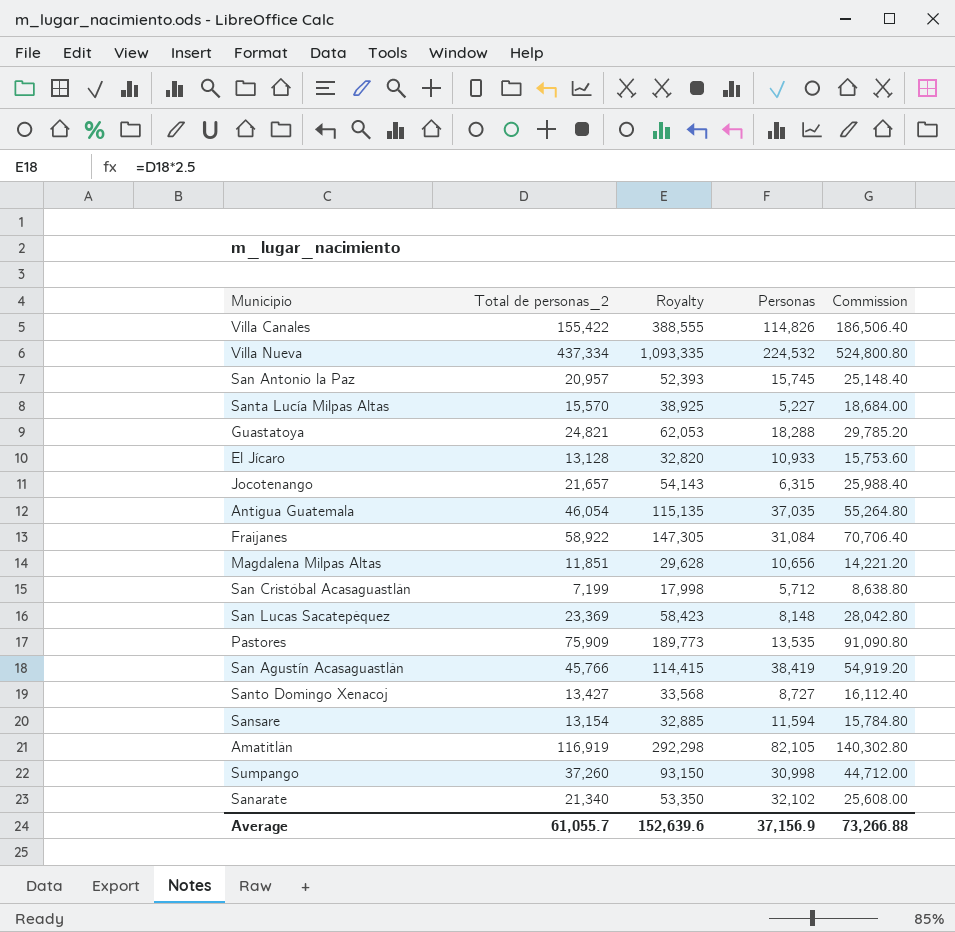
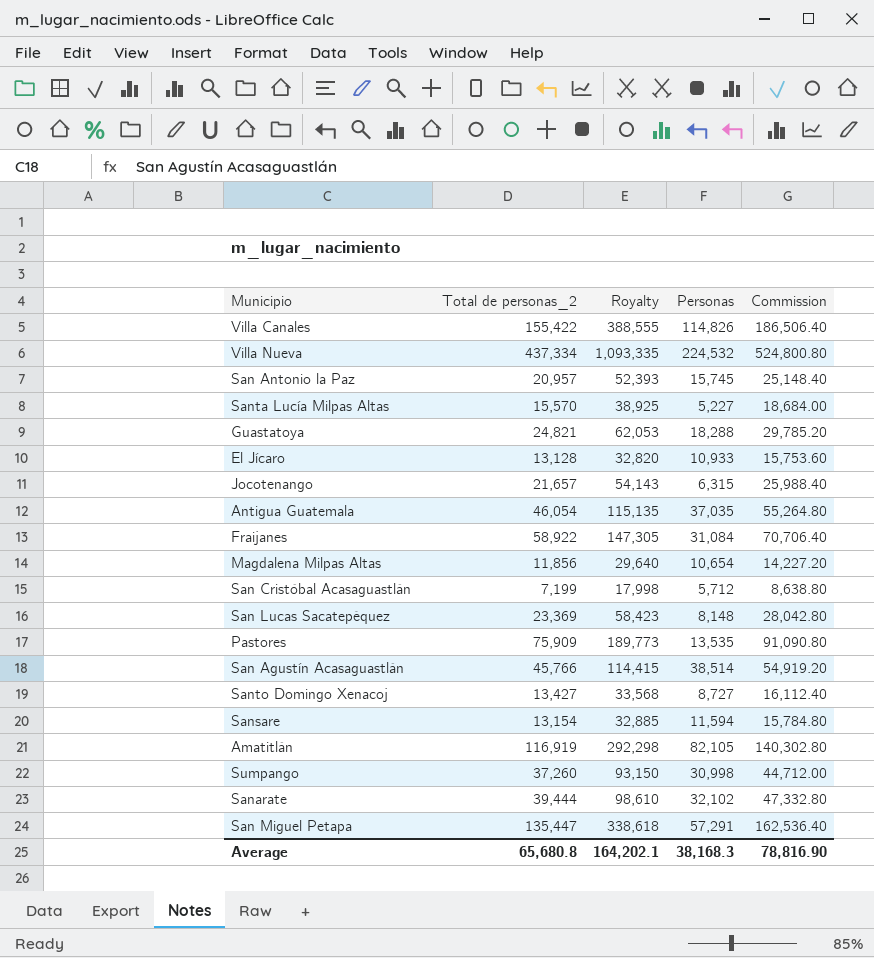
Magdalena Milpas Altas | Total de personas_2: 11,851 -> 11,856
Magdalena Milpas Altas | Royalty: 29,628 -> 29,640
Magdalena Milpas Altas | Personas: 10,656 -> 10,654
Magdalena Milpas Altas | Commission: 14,221.20 -> 14,227.20
San Agustín Acasaguastlán | Personas: 38,419 -> 38,514
Sanarate | Total de personas_2: 21,340 -> 39,444
Sanarate | Royalty: 53,350 -> 98,610
Sanarate | Commission: 25,608.00 -> 47,332.80
row San Miguel Petapa: none -> 135,447 | 338,618 | 57,291 | 162,536.40
Average | Total de personas_2: 61,055.7 -> 65,680.8
Average | Royalty: 152,639.6 -> 164,202.1
Average | Personas: 37,156.9 -> 38,168.3
Average | Commission: 73,266.88 -> 78,816.90

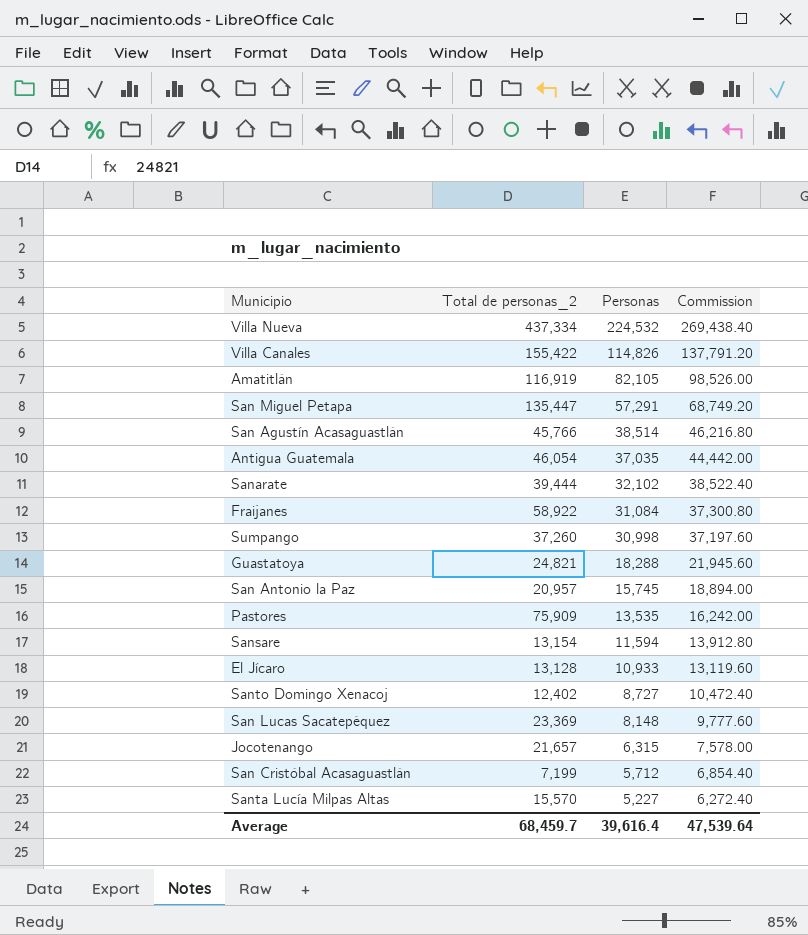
row order: none -> Personas descending
column Royalty | formula: [Total de personas_2] * 2.5 -> none
column Commission | formula: [Total de personas_2] * 1.2 -> [Personas] * 1.2
row Magdalena Milpas Altas: 11,856 | 29,640 | 10,654 | 14,227.20 -> none
Santo Domingo Xenacoj | Total de personas_2: 13,427 -> 12,402
Average | Total de personas_2: 65,680.8 -> 68,459.7
Average | Personas: 38,168.3 -> 39,616.4
Average | Commission: 78,816.90 -> 47,539.64

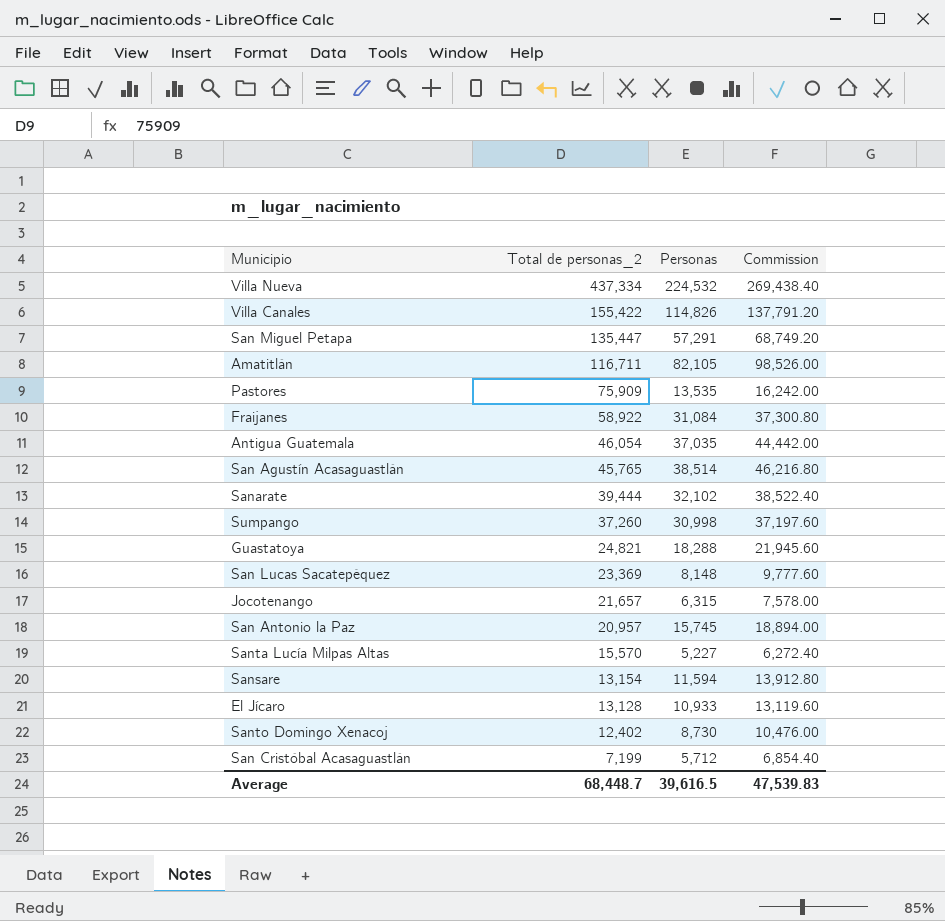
row order: Personas descending -> Total de personas_2 descending
Amatitlán | Total de personas_2: 116,919 -> 116,711
San Agustín Acasaguastlán | Total de personas_2: 45,766 -> 45,765
Santo Domingo Xenacoj | Personas: 8,727 -> 8,730
Santo Domingo Xenacoj | Commission: 10,472.40 -> 10,476.00
Average | Total de personas_2: 68,459.7 -> 68,448.7
Average | Personas: 39,616.4 -> 39,616.5
Average | Commission: 47,539.64 -> 47,539.83

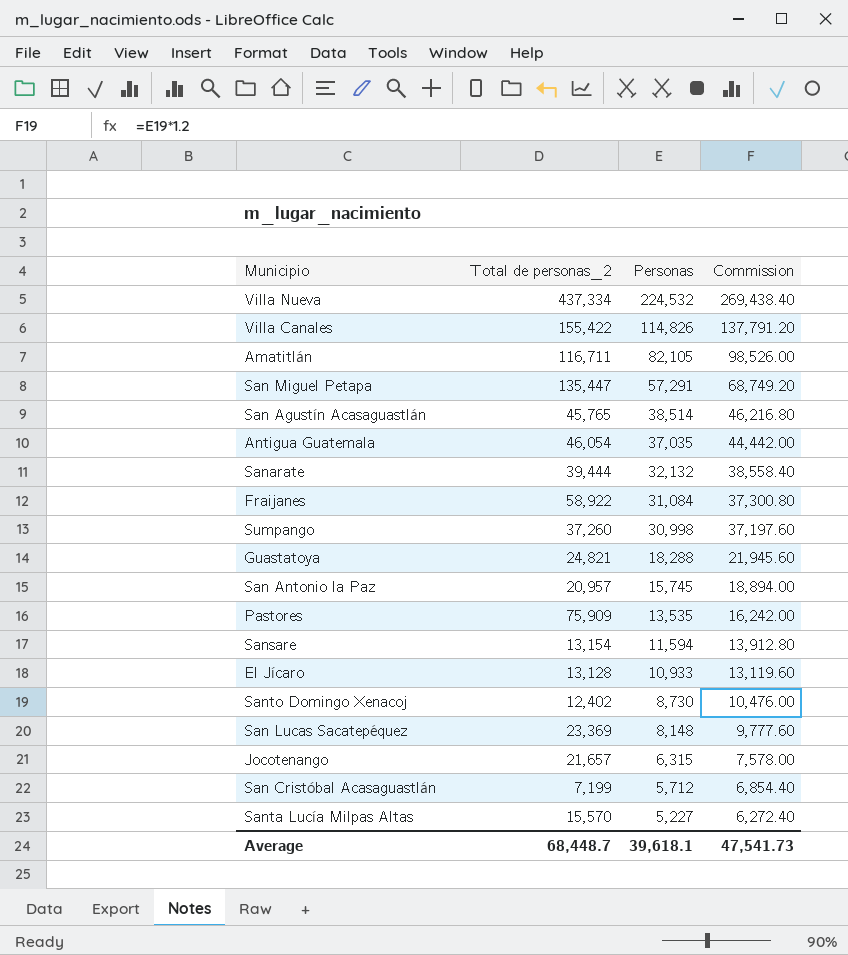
row order: Total de personas_2 descending -> Personas descending
Sanarate | Personas: 32,102 -> 32,132
Sanarate | Commission: 38,522.40 -> 38,558.40
Average | Personas: 39,616.5 -> 39,618.1
Average | Commission: 47,539.83 -> 47,541.73

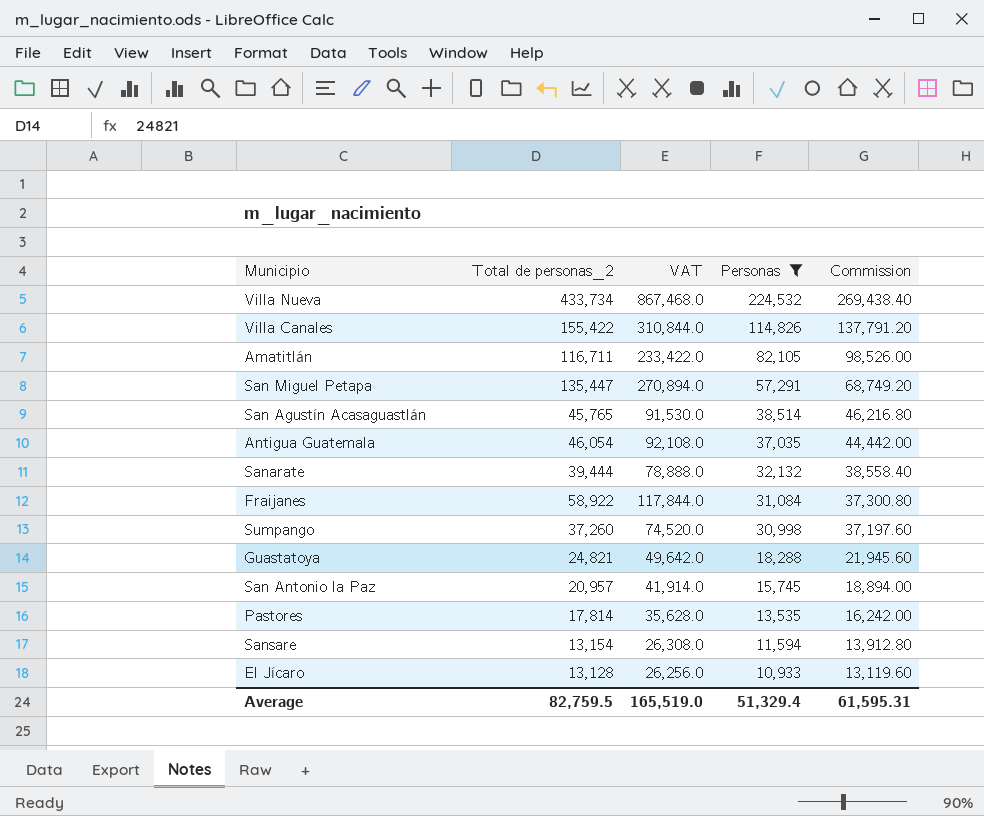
filter: none -> Personas >= 10,933
column VAT | formula: none -> [Total de personas_2] * 2
Villa Nueva | Total de personas_2: 437,334 -> 433,734
Pastores | Total de personas_2: 75,909 -> 17,814
Average | Total de personas_2: 68,448.7 -> 82,759.5
Average | Personas: 39,618.1 -> 51,329.4
Average | Commission: 47,541.73 -> 61,595.31

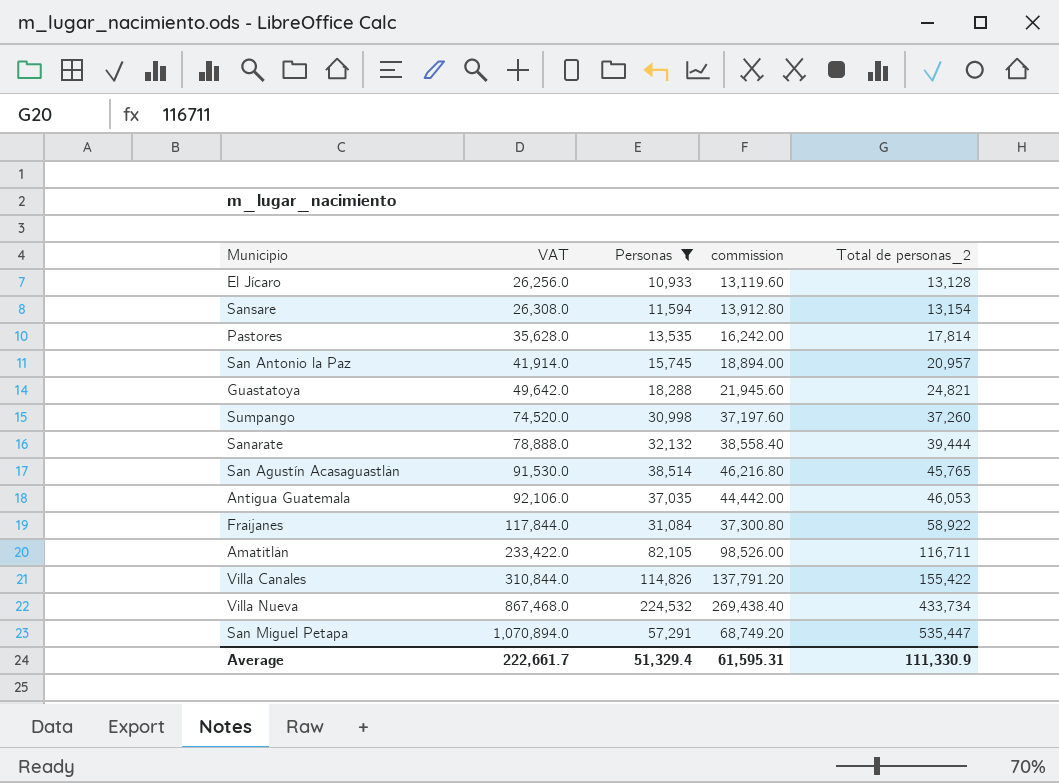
row order: Personas descending -> VAT ascending
column name: Commission -> commission
column Total de personas_2 | position: 2 -> 5
Antigua Guatemala | VAT: 92,108.0 -> 92,106.0
Antigua Guatemala | Total de personas_2: 46,054 -> 46,053
San Miguel Petapa | VAT: 270,894.0 -> 1,070,894.0
San Miguel Petapa | Total de personas_2: 135,447 -> 535,447
Average | VAT: 165,519.0 -> 222,661.7
Average | Total de personas_2: 82,759.5 -> 111,330.9

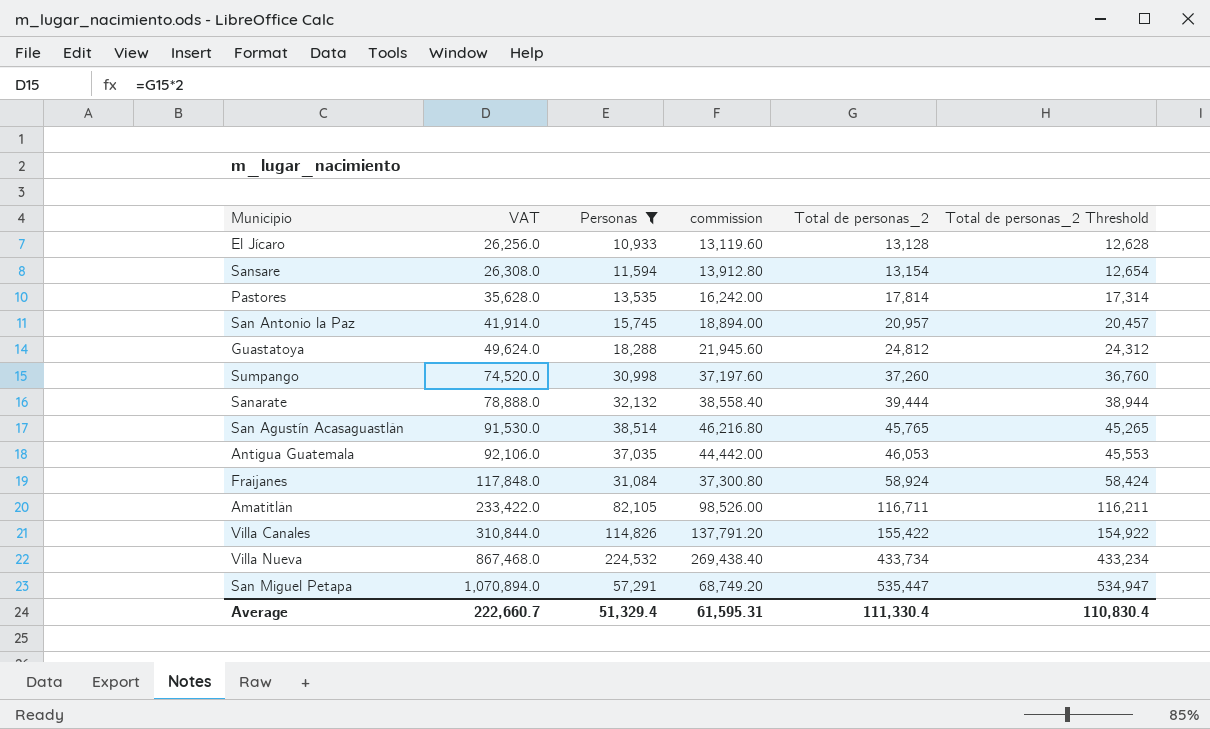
column Total de personas_2 Threshold | formula: none -> [Total de personas_2] - 500
Guastatoya | VAT: 49,642.0 -> 49,624.0
Guastatoya | Total de personas_2: 24,821 -> 24,812
Fraijanes | VAT: 117,844.0 -> 117,848.0
Fraijanes | Total de personas_2: 58,922 -> 58,924
Average | VAT: 222,661.7 -> 222,660.7
Average | Total de personas_2: 111,330.9 -> 111,330.4

